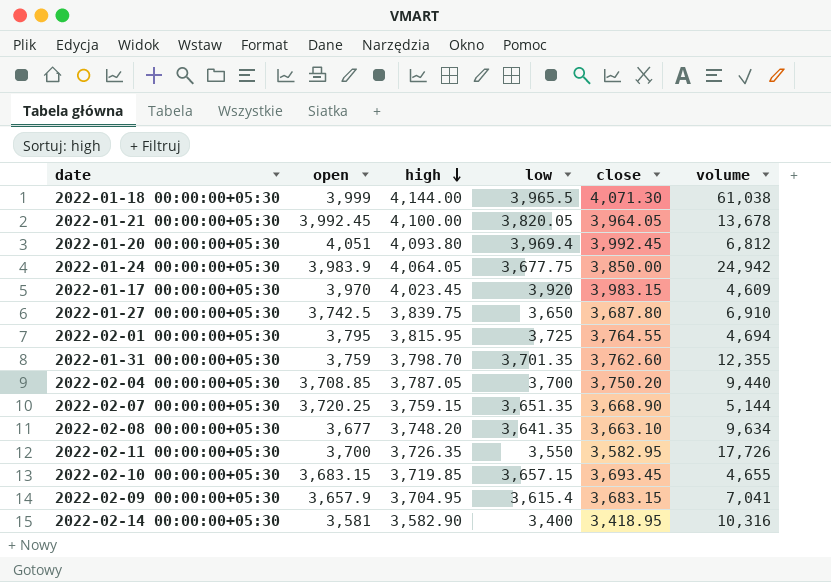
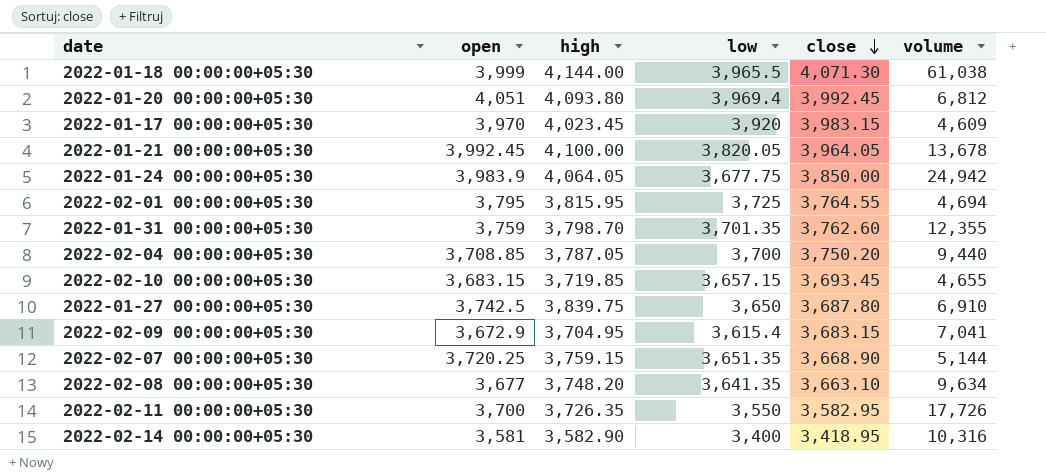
row order: high descending -> close descending
2022-02-09 00:00:00+05:30 | open: 3,657.9 -> 3,672.9

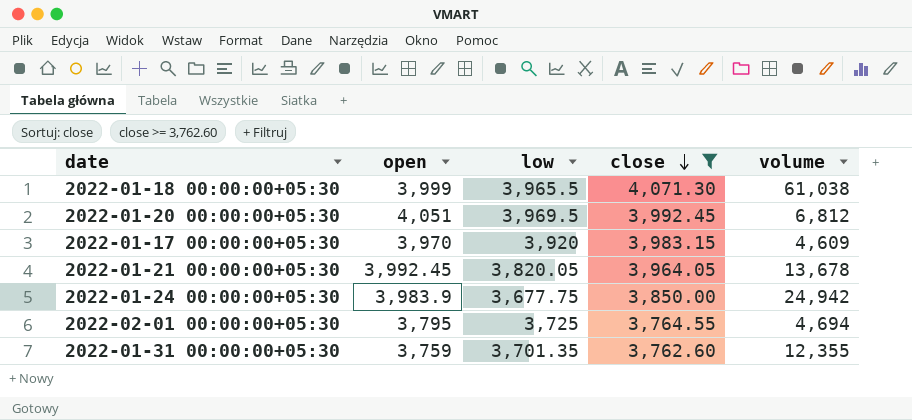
filter: none -> close >= 3,762.60
column high | position: 3 -> none
2022-01-20 00:00:00+05:30 | low: 3,969.4 -> 3,969.5

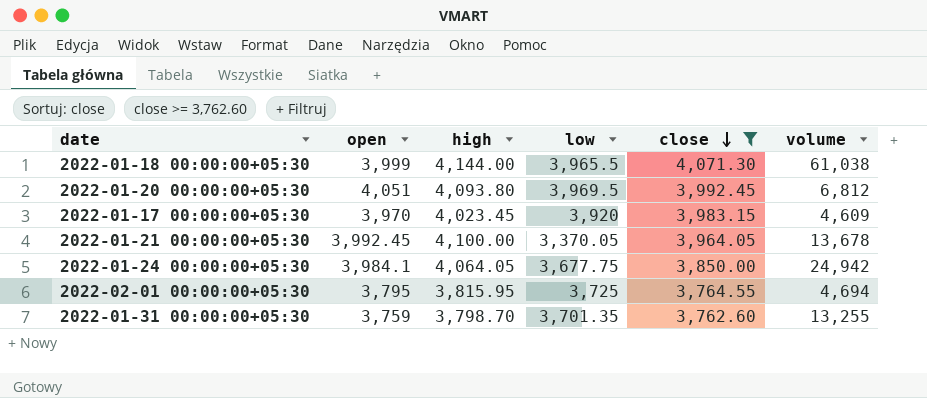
column high | position: none -> 3
2022-01-21 00:00:00+05:30 | low: 3,820.05 -> 3,370.05
2022-01-24 00:00:00+05:30 | open: 3,983.9 -> 3,984.1
2022-01-31 00:00:00+05:30 | volume: 12,355 -> 13,255

